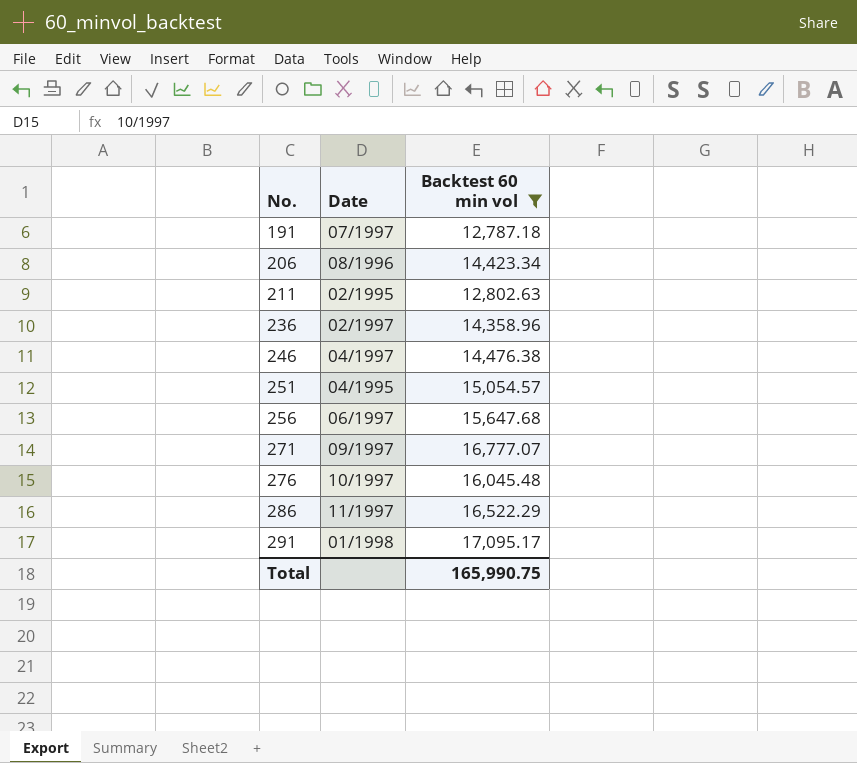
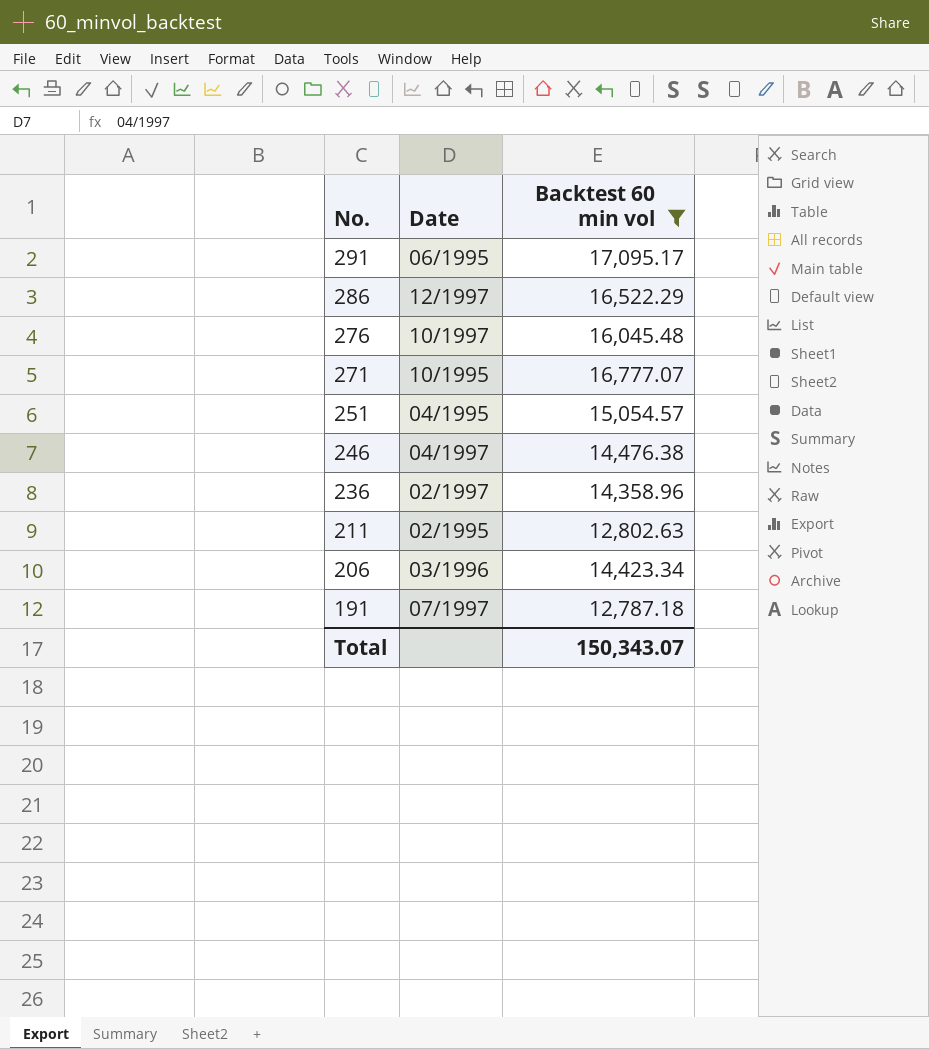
row order: No. ascending -> No. descending
row 256: 06/1997 | 15,647.68 -> none
291 | Date: 01/1998 -> 06/1995
286 | Date: 11/1997 -> 12/1997
271 | Date: 09/1997 -> 10/1995
206 | Date: 08/1996 -> 03/1996
Total | Backtest 60 min vol: 165,990.75 -> 150,343.07

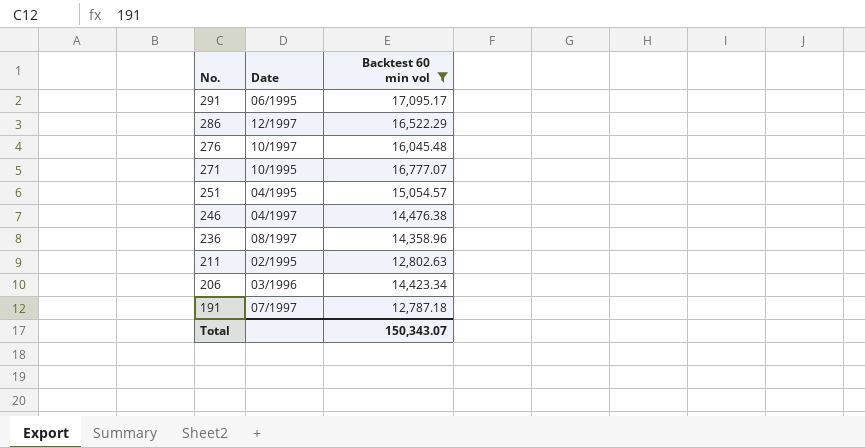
236 | Date: 02/1997 -> 08/1997

